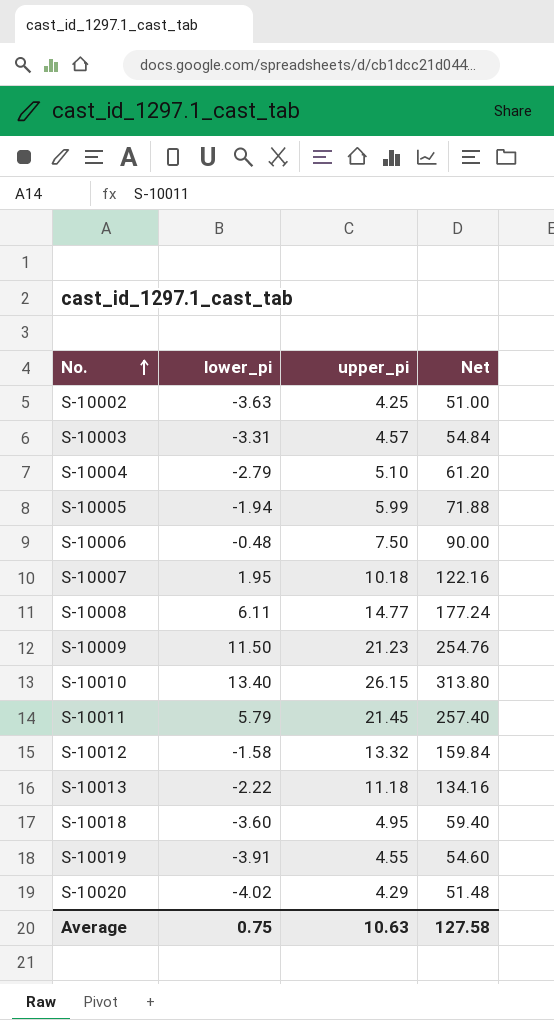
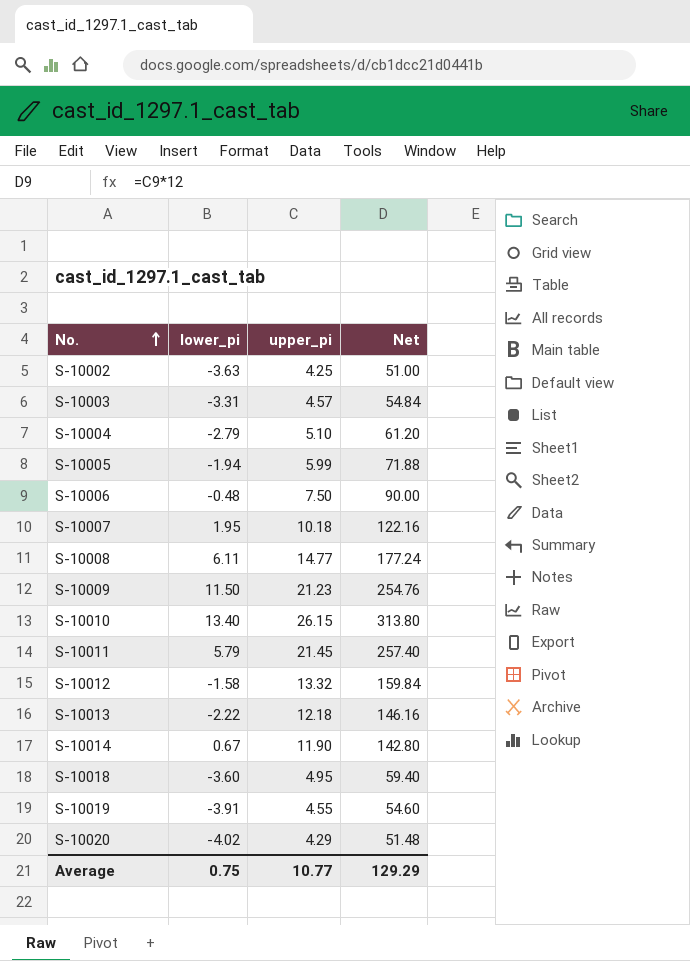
S-10013 | upper_pi: 11.18 -> 12.18
S-10013 | Net: 134.16 -> 146.16
row S-10014: none -> 0.67 | 11.90 | 142.80
Average | upper_pi: 10.63 -> 10.77
Average | Net: 127.58 -> 129.29

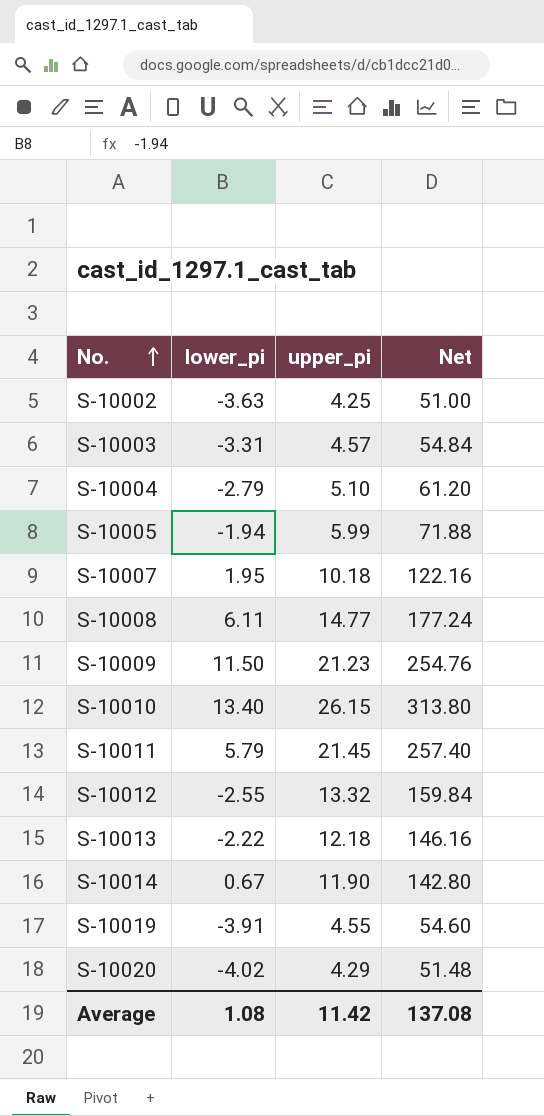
row S-10006: -0.48 | 7.50 | 90.00 -> none
row S-10018: -3.60 | 4.95 | 59.40 -> none
S-10012 | lower_pi: -1.58 -> -2.55
Average | lower_pi: 0.75 -> 1.08
Average | upper_pi: 10.77 -> 11.42
Average | Net: 129.29 -> 137.08

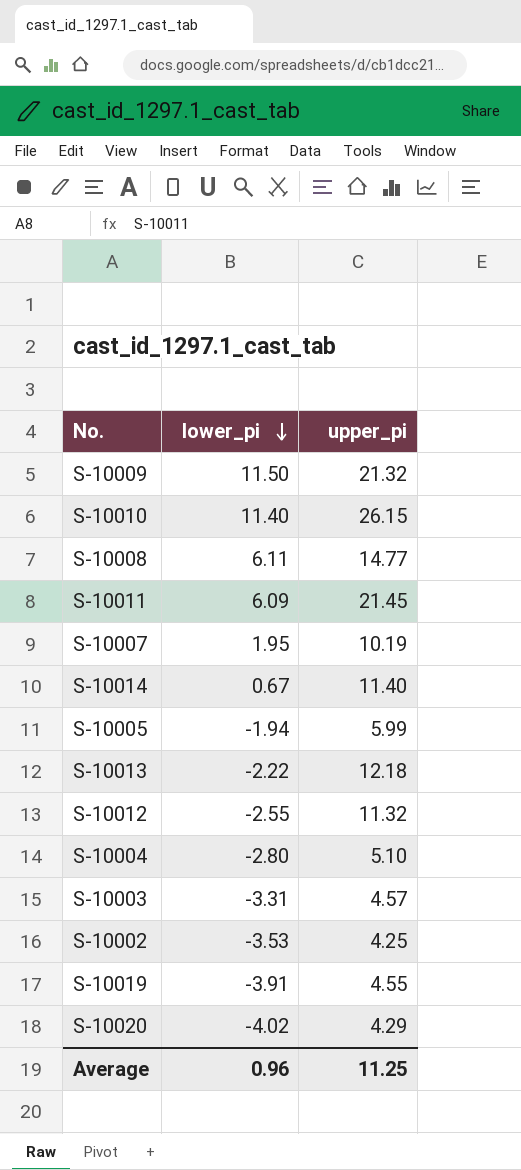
row order: No. ascending -> lower_pi descending
column Net | formula: [upper_pi] * 12 -> none
S-10009 | upper_pi: 21.23 -> 21.32
S-10010 | lower_pi: 13.40 -> 11.40
S-10011 | lower_pi: 5.79 -> 6.09
S-10007 | upper_pi: 10.18 -> 10.19
S-10014 | upper_pi: 11.90 -> 11.40
S-10012 | upper_pi: 13.32 -> 11.32
S-10004 | lower_pi: -2.79 -> -2.80
S-10002 | lower_pi: -3.63 -> -3.53
Average | lower_pi: 1.08 -> 0.96
Average | upper_pi: 11.42 -> 11.25

